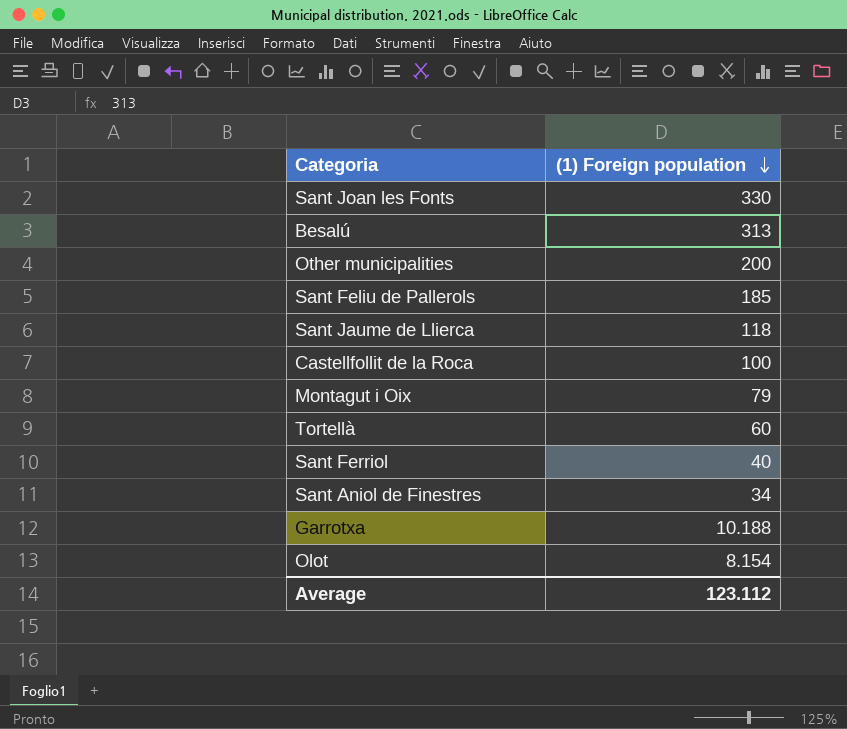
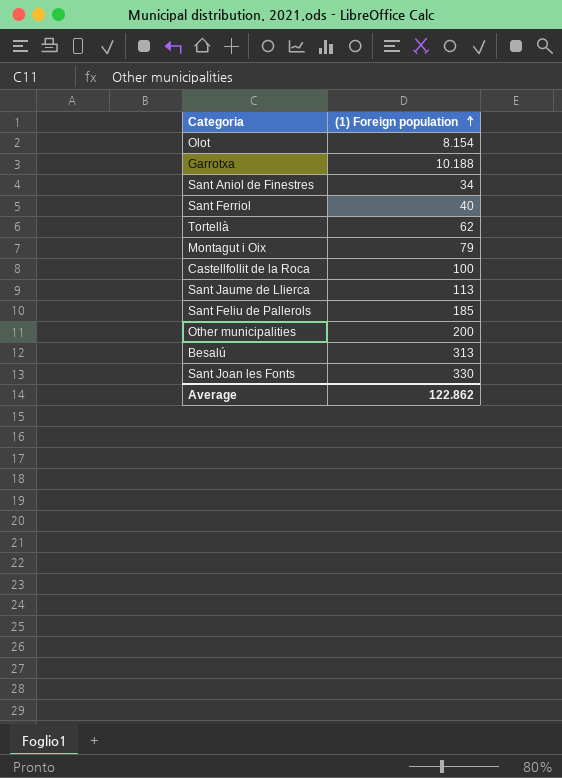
row order: (1) Foreign population descending -> (1) Foreign population ascending
Tortellà | (1) Foreign population: 60 -> 62
Sant Jaume de Llierca | (1) Foreign population: 118 -> 113
Average | (1) Foreign population: 123.112 -> 122.862

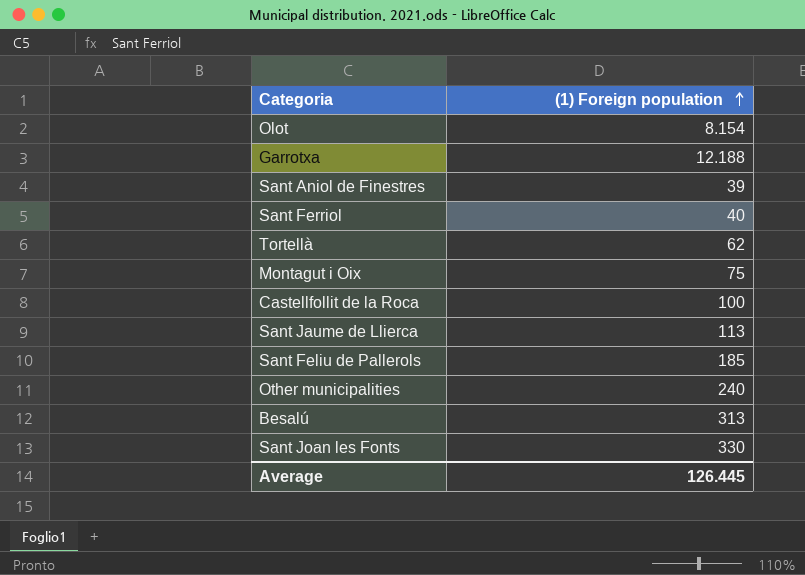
Garrotxa | (1) Foreign population: 10.188 -> 12.188
Sant Aniol de Finestres | (1) Foreign population: 34 -> 39
Montagut i Oix | (1) Foreign population: 79 -> 75
Other municipalities | (1) Foreign population: 200 -> 240
Average | (1) Foreign population: 122.862 -> 126.445

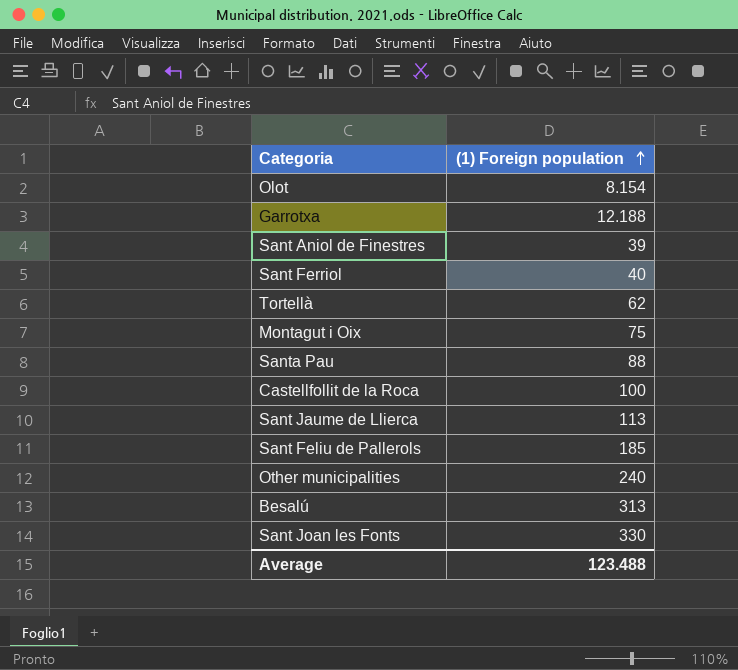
row Santa Pau: none -> 88
Average | (1) Foreign population: 126.445 -> 123.488

